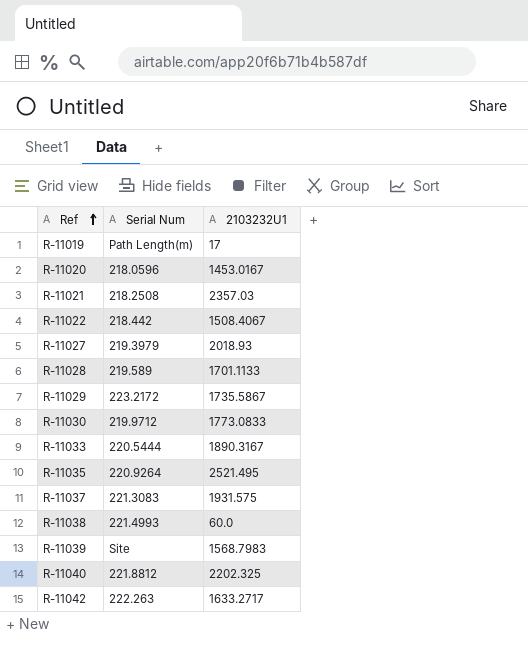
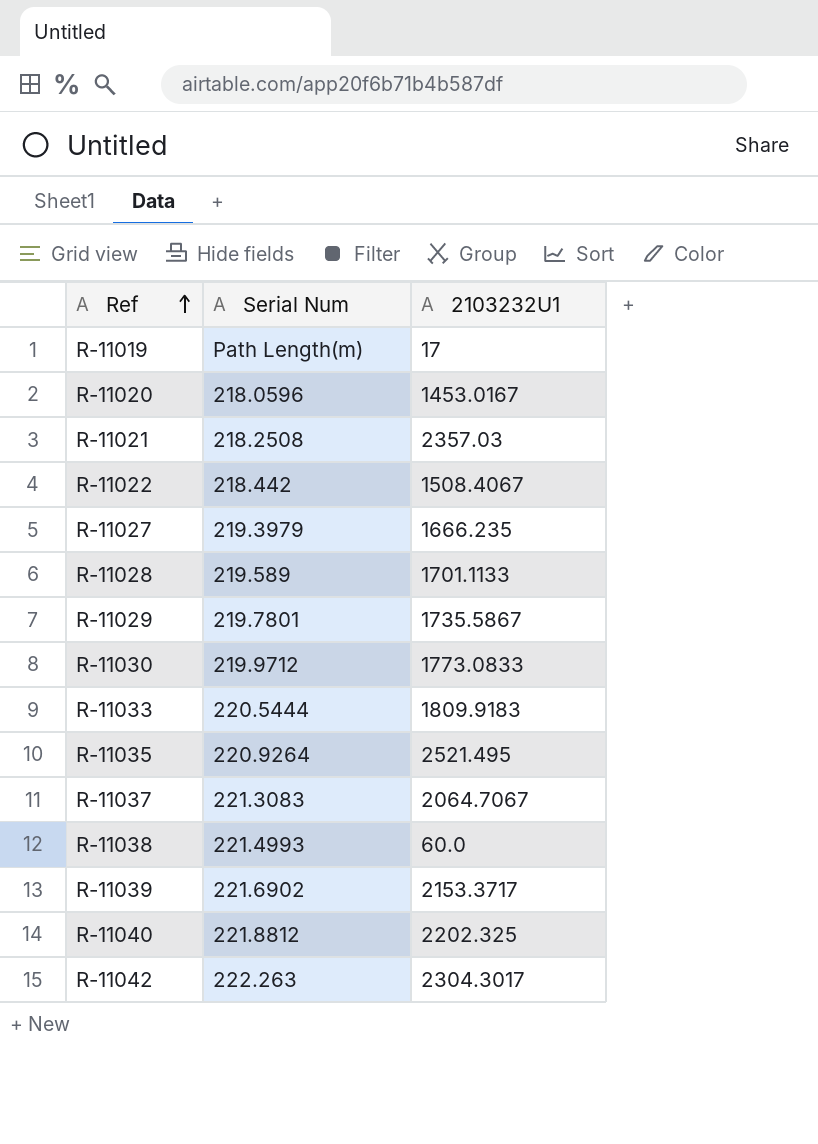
R-11027 | 2103232U1: 2018.93 -> 1666.235
R-11029 | Serial Num: 223.2172 -> 219.7801
R-11033 | 2103232U1: 1890.3167 -> 1809.9183
R-11037 | 2103232U1: 1931.575 -> 2064.7067
R-11039 | Serial Num: Site -> 221.6902
R-11039 | 2103232U1: 1568.7983 -> 2153.3717
R-11042 | 2103232U1: 1633.2717 -> 2304.3017

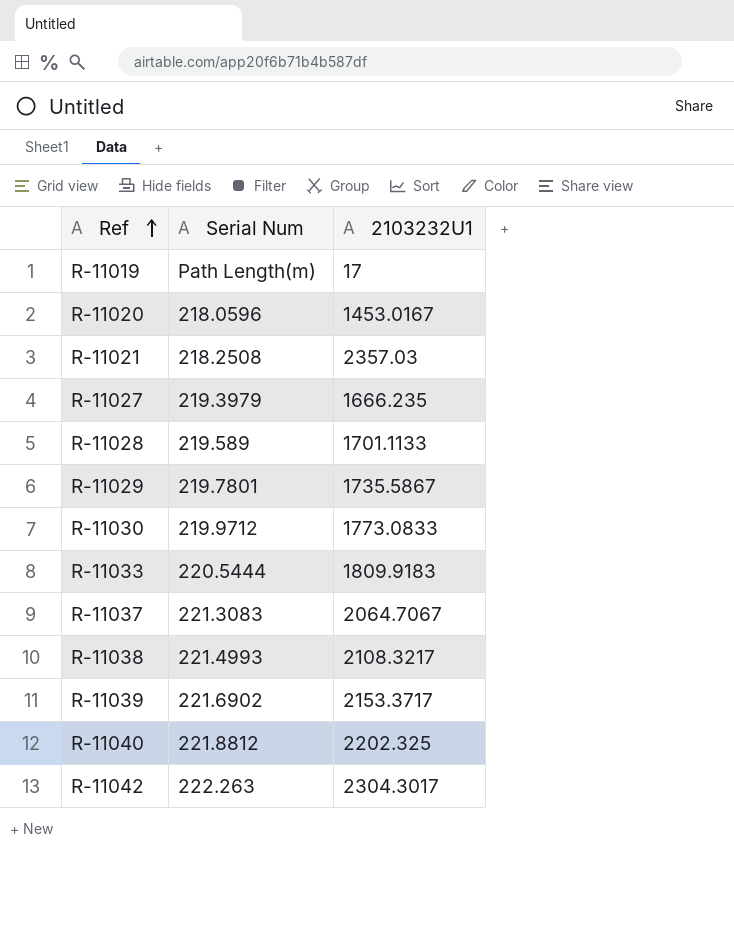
row R-11022: 218.442 | 1508.4067 -> none
row R-11035: 220.9264 | 2521.495 -> none
R-11038 | 2103232U1: 60.0 -> 2108.3217

